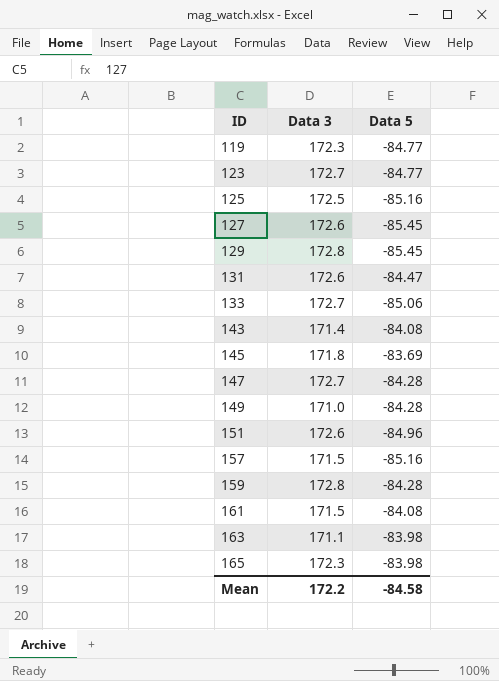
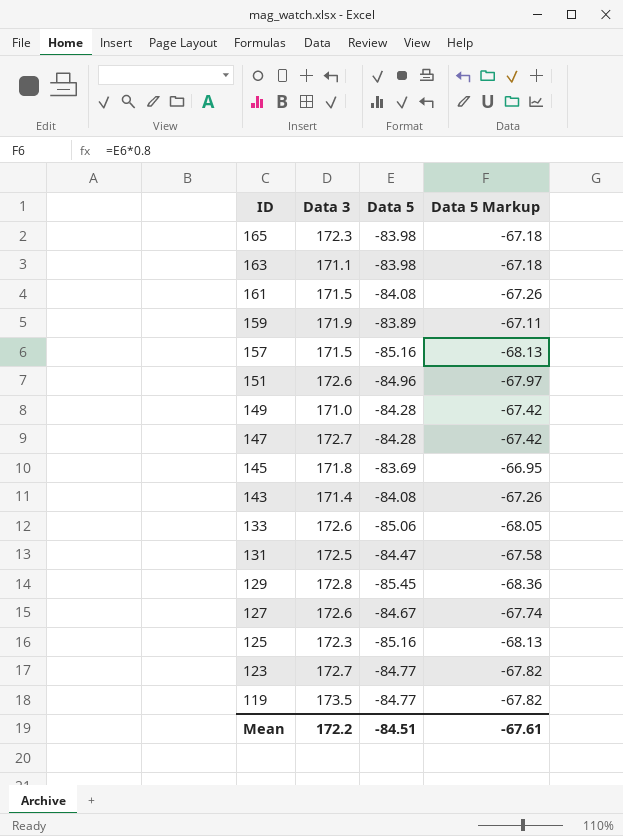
row order: ID ascending -> ID descending
column Data 5 Markup | formula: none -> [Data 5] * 0.8
159 | Data 3: 172.8 -> 171.9
159 | Data 5: -84.28 -> -83.89
133 | Data 3: 172.7 -> 172.6
131 | Data 3: 172.6 -> 172.5
127 | Data 5: -85.45 -> -84.67
125 | Data 3: 172.5 -> 172.3
119 | Data 3: 172.3 -> 173.5
Mean | Data 5: -84.58 -> -84.51

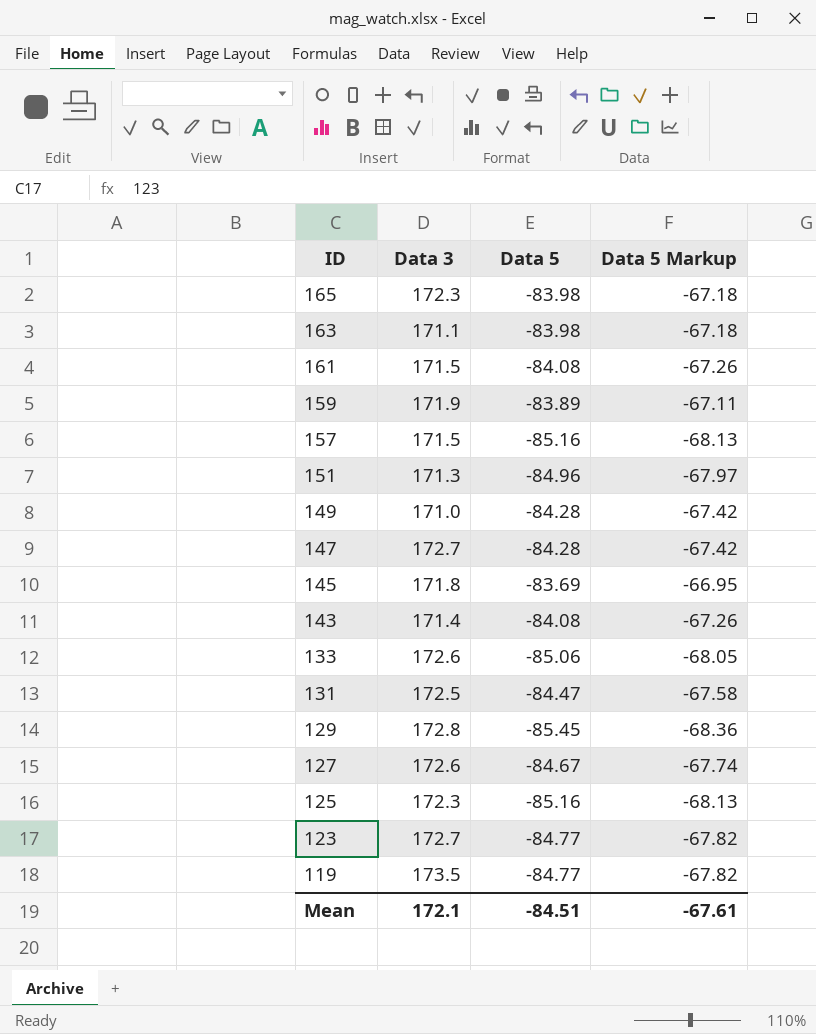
151 | Data 3: 172.6 -> 171.3
Mean | Data 3: 172.2 -> 172.1

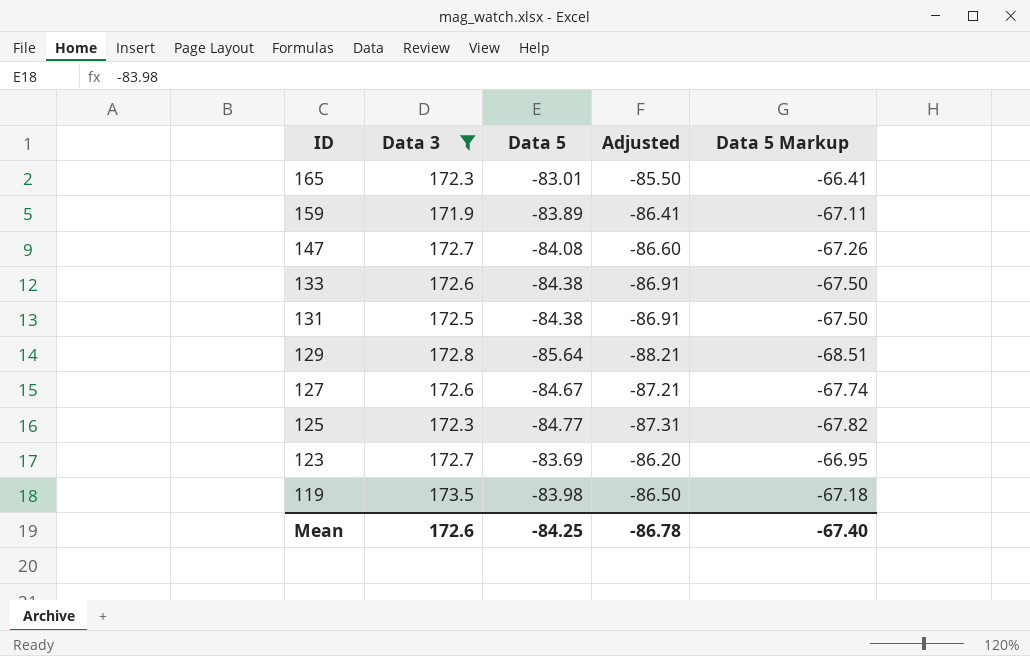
filter: none -> Data 3 >= 171.9
column Adjusted | formula: none -> [Data 5] * 1.03
165 | Data 5: -83.98 -> -83.01
165 | Data 5 Markup: -67.18 -> -66.41
147 | Data 5: -84.28 -> -84.08
147 | Data 5 Markup: -67.42 -> -67.26
133 | Data 5: -85.06 -> -84.38
133 | Data 5 Markup: -68.05 -> -67.50
131 | Data 5: -84.47 -> -84.38
131 | Data 5 Markup: -67.58 -> -67.50
129 | Data 5: -85.45 -> -85.64
129 | Data 5 Markup: -68.36 -> -68.51
125 | Data 5: -85.16 -> -84.77
125 | Data 5 Markup: -68.13 -> -67.82
123 | Data 5: -84.77 -> -83.69
123 | Data 5 Markup: -67.82 -> -66.95
119 | Data 5: -84.77 -> -83.98
119 | Data 5 Markup: -67.82 -> -67.18
Mean | Data 3: 172.1 -> 172.6
Mean | Data 5: -84.51 -> -84.25
Mean | Data 5 Markup: -67.61 -> -67.40

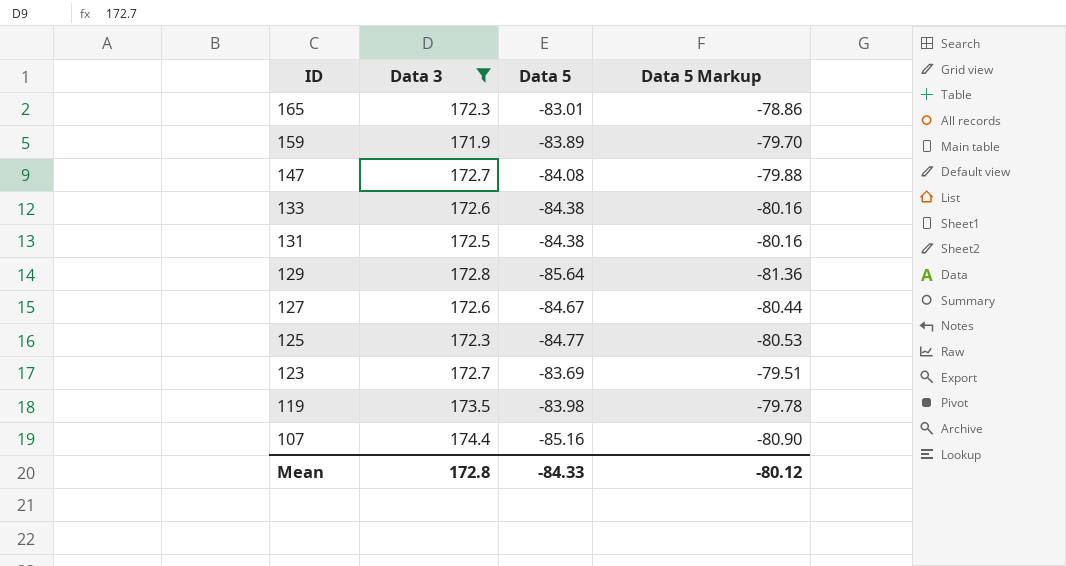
column Adjusted | formula: [Data 5] * 1.03 -> none
column Data 5 Markup | formula: [Data 5] * 0.8 -> [Data 5] * 0.95
row 107: none -> 174.4 | -85.16 | -80.90
Mean | Data 3: 172.6 -> 172.8
Mean | Data 5: -84.25 -> -84.33
Mean | Data 5 Markup: -67.40 -> -80.12

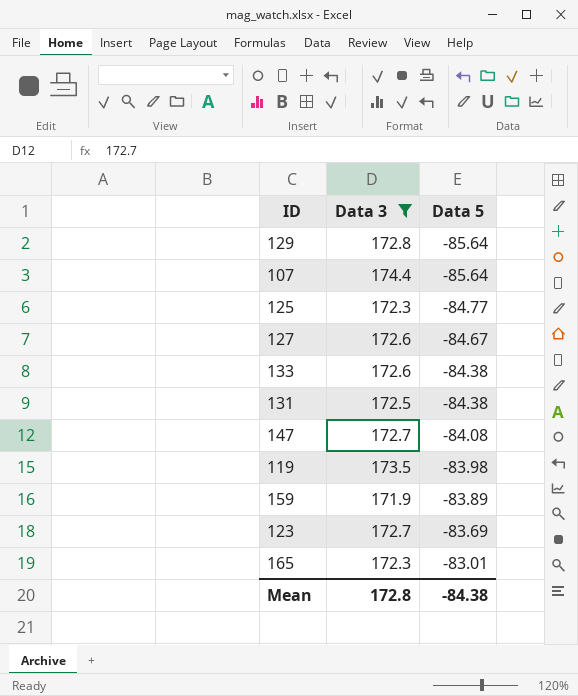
row order: ID descending -> Data 5 ascending
column Data 5 Markup | formula: [Data 5] * 0.95 -> none
107 | Data 5: -85.16 -> -85.64
Mean | Data 5: -84.33 -> -84.38

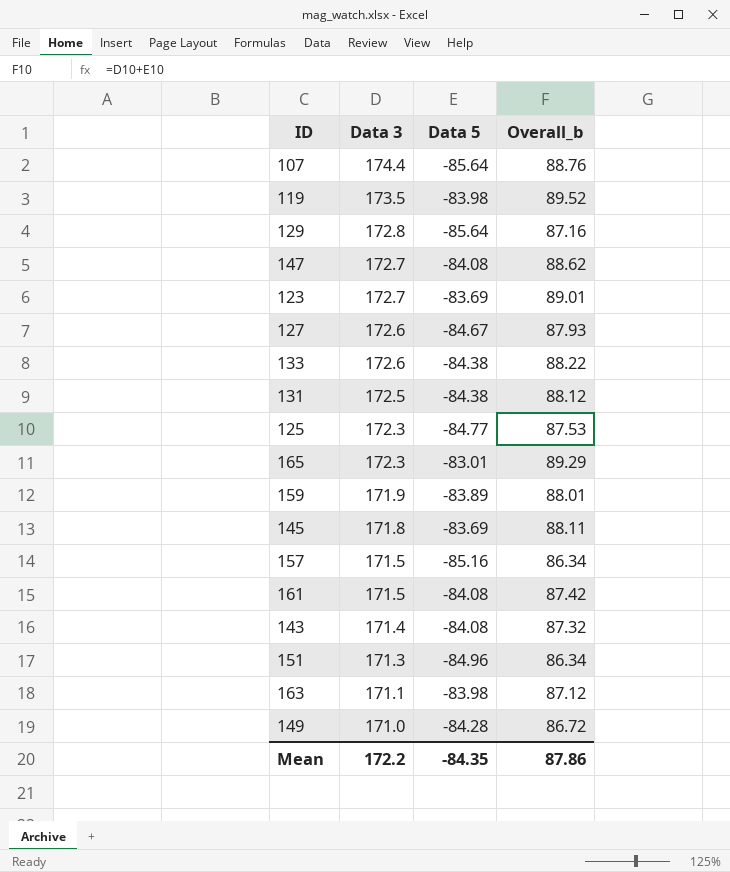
filter: Data 3 >= 171.9 -> none
row order: Data 5 ascending -> Data 3 descending
column Overall_b | formula: none -> [Data 3] + [Data 5]
Mean | Data 3: 172.8 -> 172.2
Mean | Data 5: -84.38 -> -84.35

